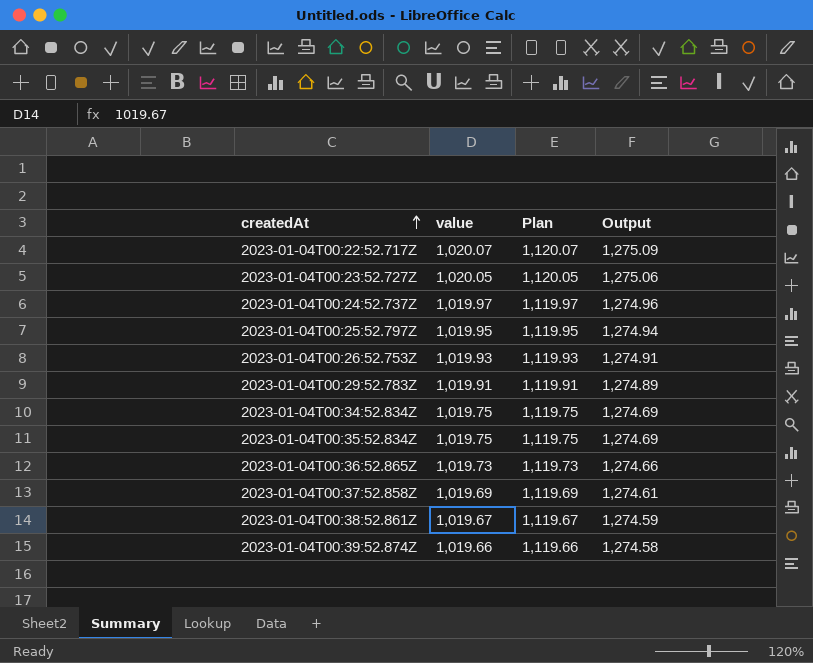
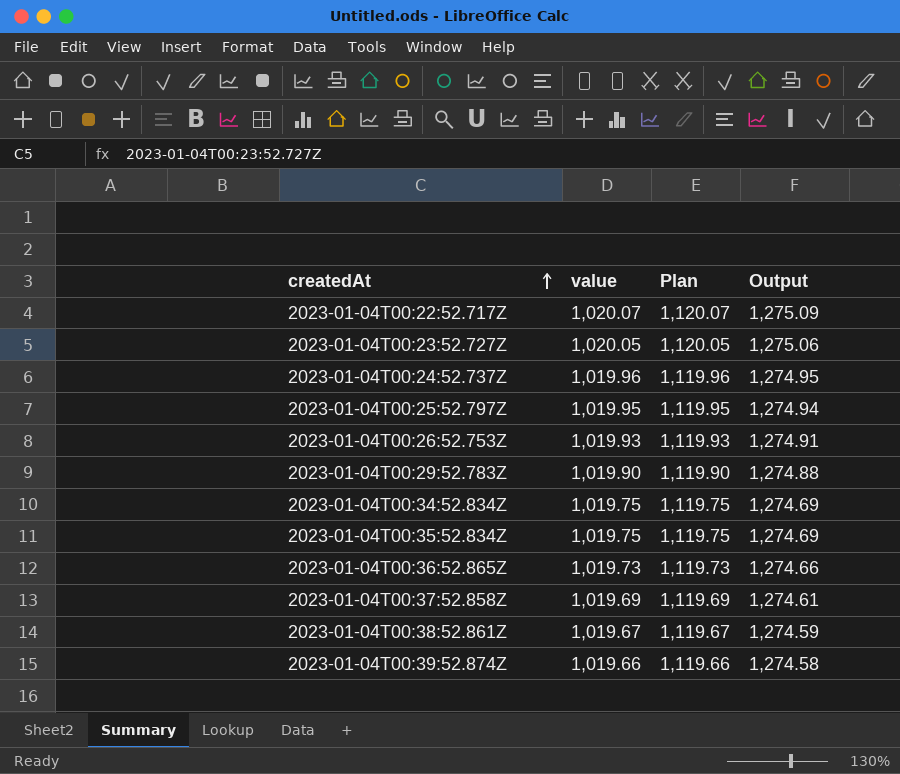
2023-01-04T00:24:52.737Z | value: 1,019.97 -> 1,019.96
2023-01-04T00:24:52.737Z | Plan: 1,119.97 -> 1,119.96
2023-01-04T00:24:52.737Z | Output: 1,274.96 -> 1,274.95
2023-01-04T00:29:52.783Z | value: 1,019.91 -> 1,019.90
2023-01-04T00:29:52.783Z | Plan: 1,119.91 -> 1,119.90
2023-01-04T00:29:52.783Z | Output: 1,274.89 -> 1,274.88

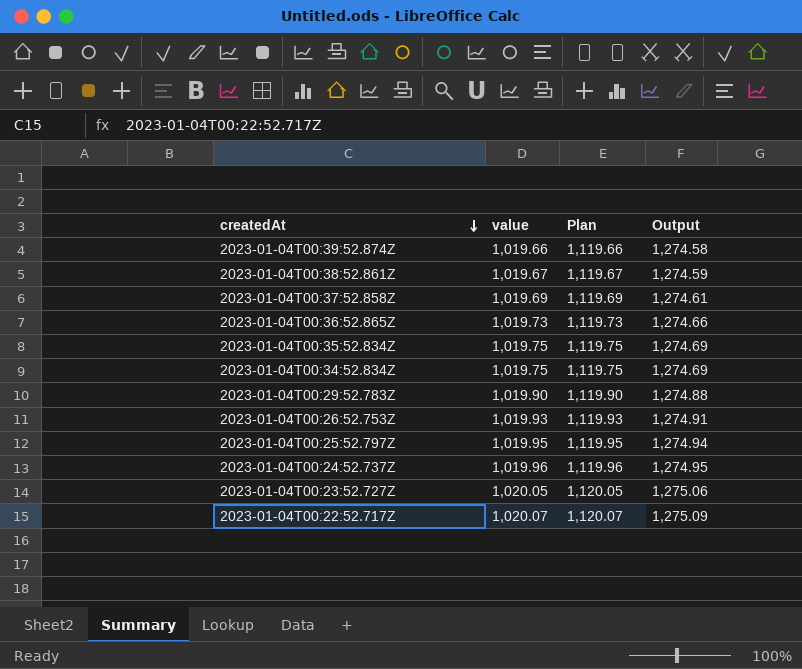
row order: createdAt ascending -> createdAt descending

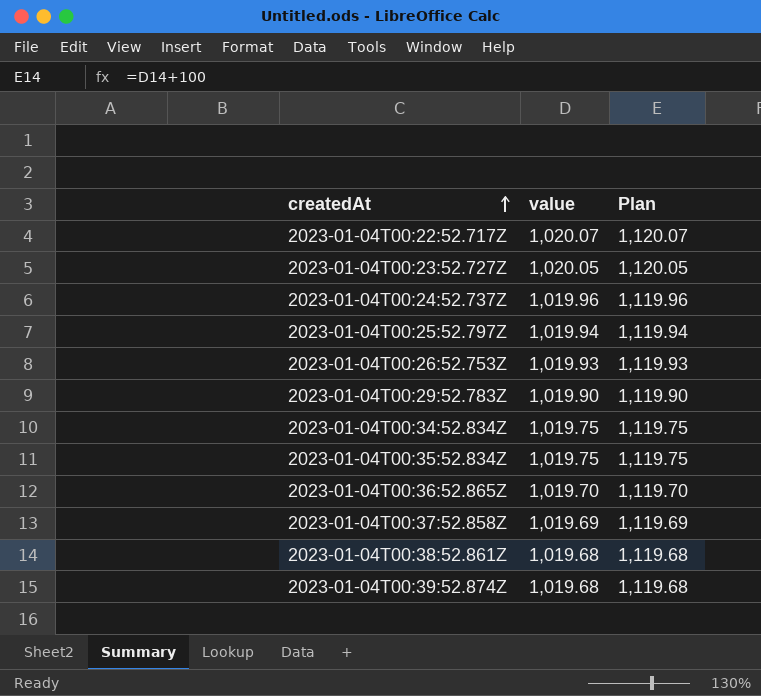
row order: createdAt descending -> createdAt ascending
column Output | formula: [value] * 1.25 -> none
2023-01-04T00:25:52.797Z | value: 1,019.95 -> 1,019.94
2023-01-04T00:25:52.797Z | Plan: 1,119.95 -> 1,119.94
2023-01-04T00:36:52.865Z | value: 1,019.73 -> 1,019.70
2023-01-04T00:36:52.865Z | Plan: 1,119.73 -> 1,119.70
2023-01-04T00:38:52.861Z | value: 1,019.67 -> 1,019.68
2023-01-04T00:38:52.861Z | Plan: 1,119.67 -> 1,119.68
2023-01-04T00:39:52.874Z | value: 1,019.66 -> 1,019.68
2023-01-04T00:39:52.874Z | Plan: 1,119.66 -> 1,119.68

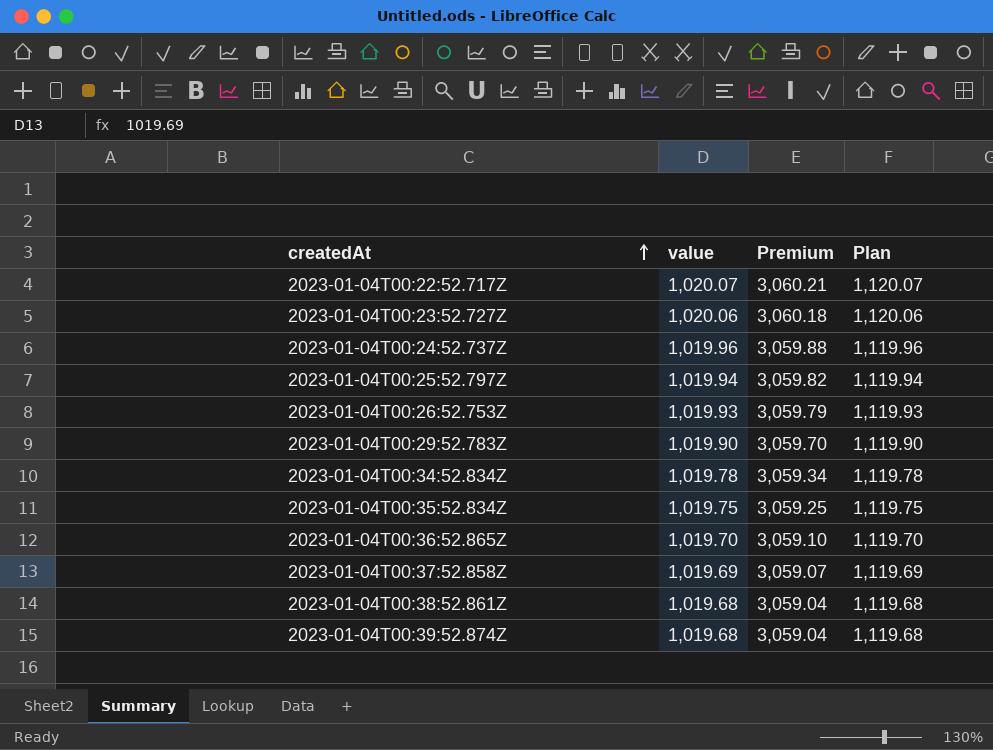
column Premium | formula: none -> [value] * 3
2023-01-04T00:23:52.727Z | value: 1,020.05 -> 1,020.06
2023-01-04T00:23:52.727Z | Plan: 1,120.05 -> 1,120.06
2023-01-04T00:34:52.834Z | value: 1,019.75 -> 1,019.78
2023-01-04T00:34:52.834Z | Plan: 1,119.75 -> 1,119.78

